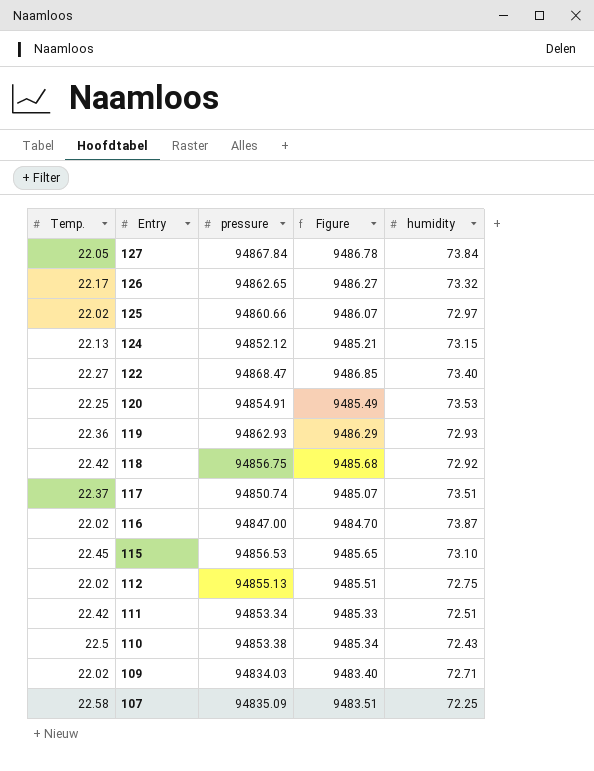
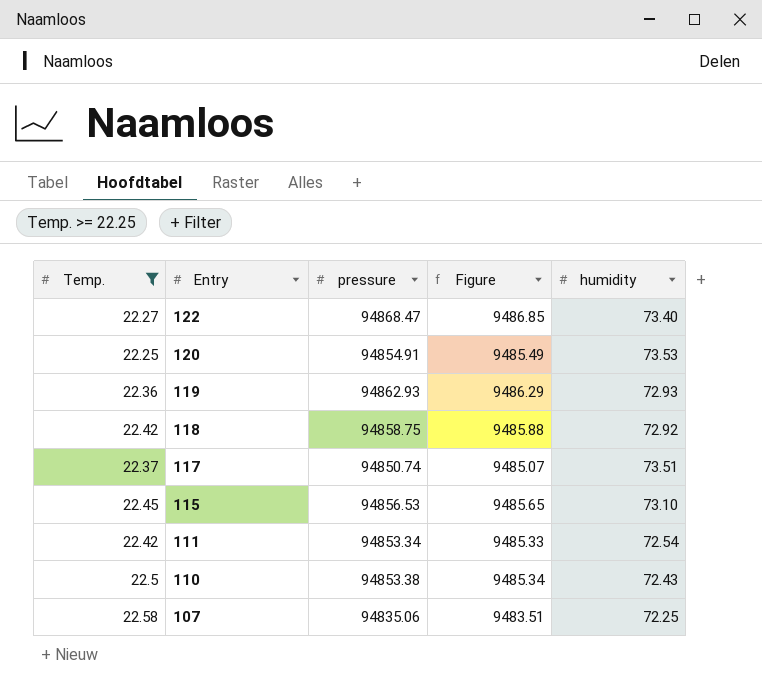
filter: none -> Temp. >= 22.25
118 | pressure: 94856.75 -> 94858.75
118 | Figure: 9485.68 -> 9485.88
111 | humidity: 72.51 -> 72.54
107 | pressure: 94835.09 -> 94835.06

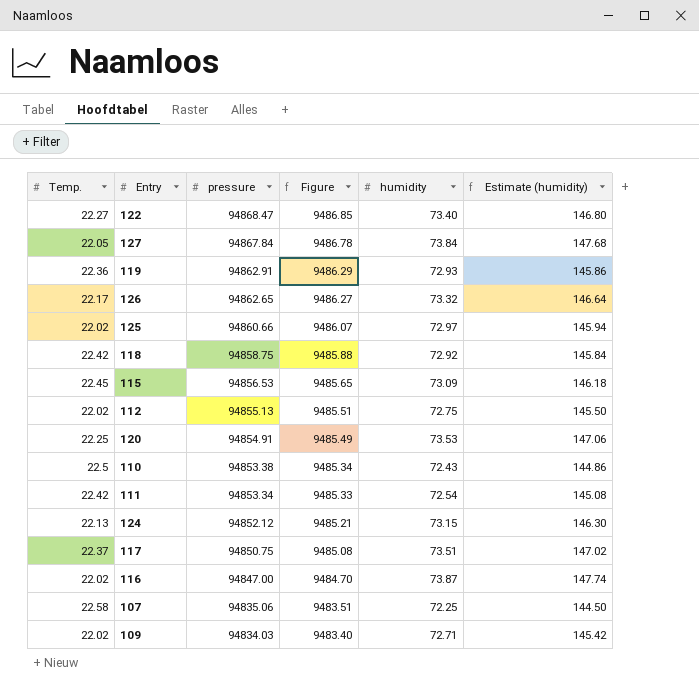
filter: Temp. >= 22.25 -> none
row order: Entry descending -> pressure descending
column Estimate (humidity) | formula: none -> [humidity] * 2
119 | pressure: 94862.93 -> 94862.91
115 | humidity: 73.10 -> 73.09
117 | pressure: 94850.74 -> 94850.75
117 | Figure: 9485.07 -> 9485.08

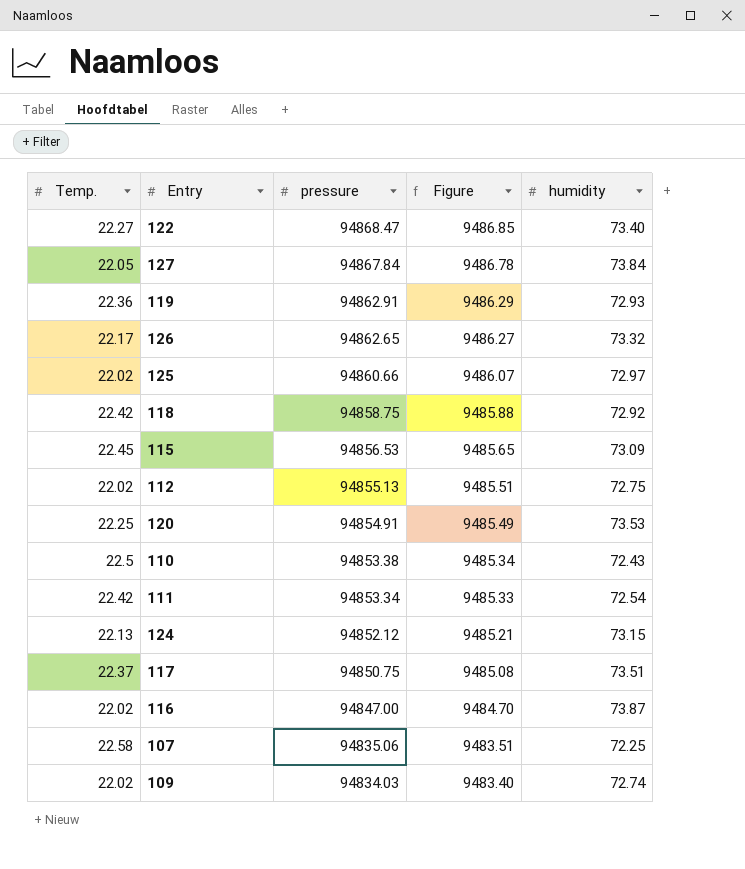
column Estimate (humidity) | formula: [humidity] * 2 -> none
109 | humidity: 72.71 -> 72.74

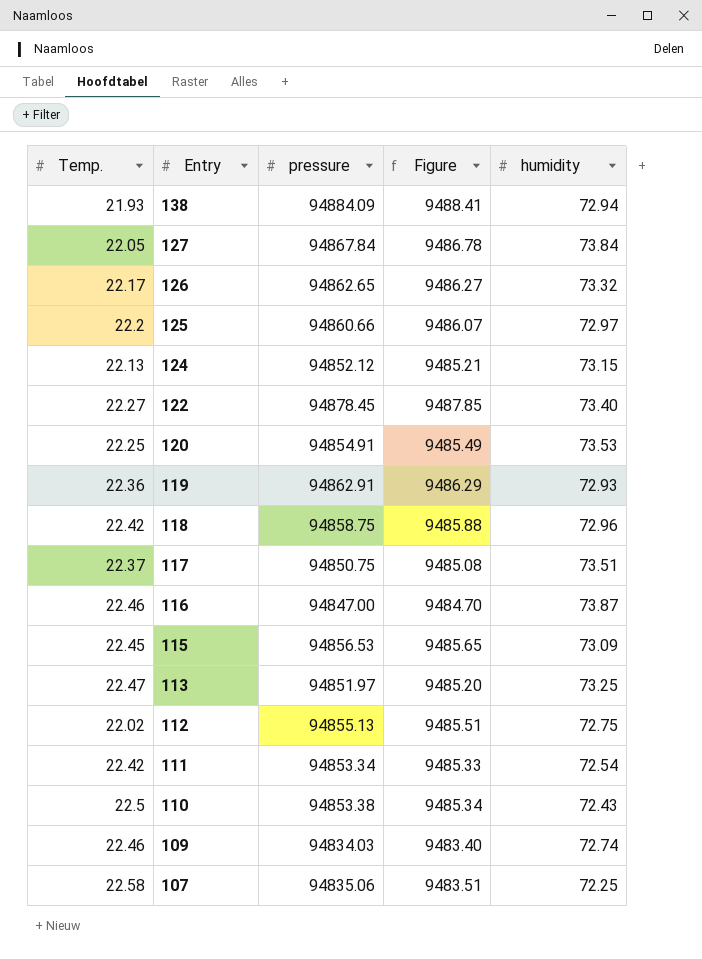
row order: pressure descending -> Entry descending
row 138: none -> 21.93 | 94884.09 | 9488.41 | 72.94
125 | Temp.: 22.02 -> 22.2
122 | pressure: 94868.47 -> 94878.45
122 | Figure: 9486.85 -> 9487.85
118 | humidity: 72.92 -> 72.96
116 | Temp.: 22.02 -> 22.46
row 113: none -> 22.47 | 94851.97 | 9485.20 | 73.25
109 | Temp.: 22.02 -> 22.46

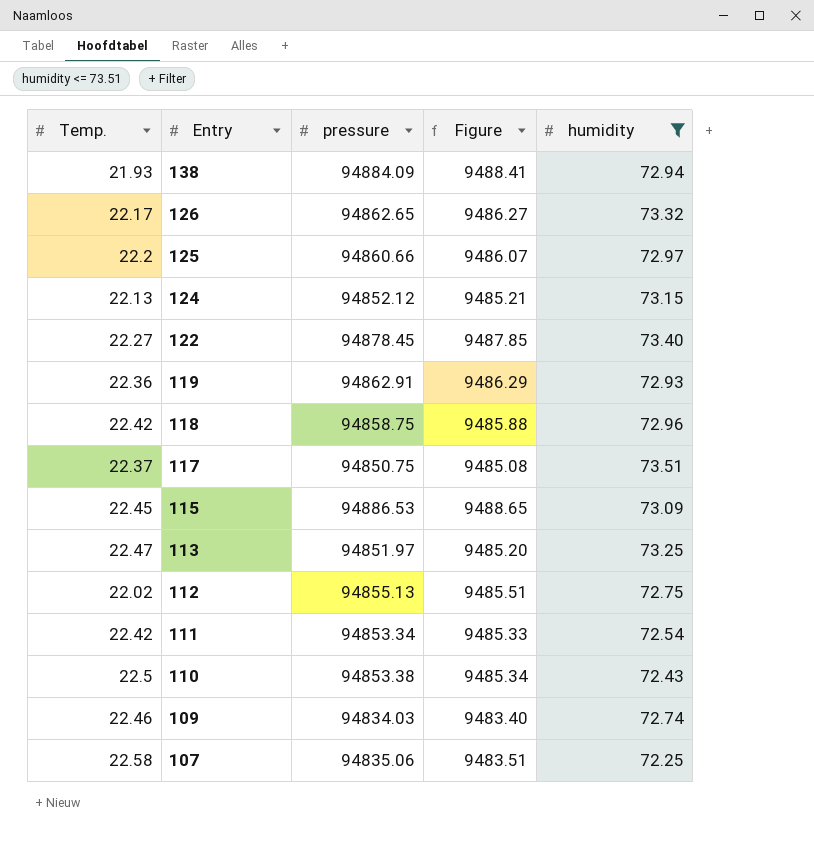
filter: none -> humidity <= 73.51
115 | pressure: 94856.53 -> 94886.53
115 | Figure: 9485.65 -> 9488.65

